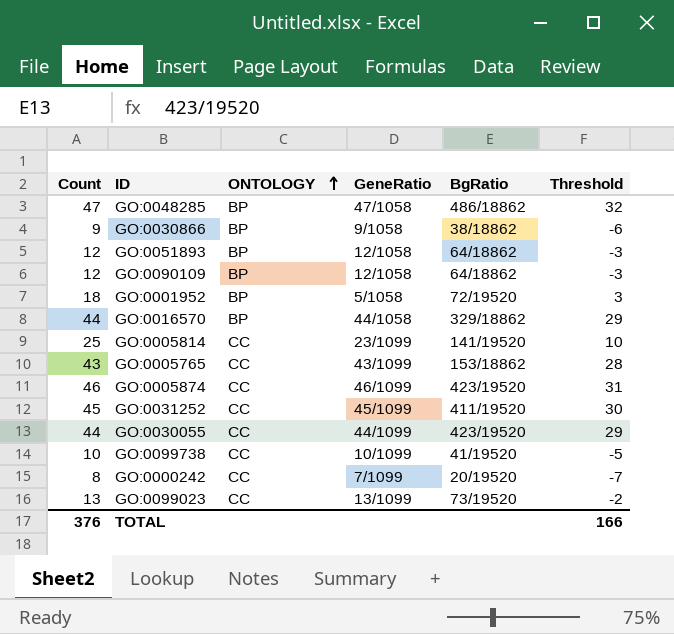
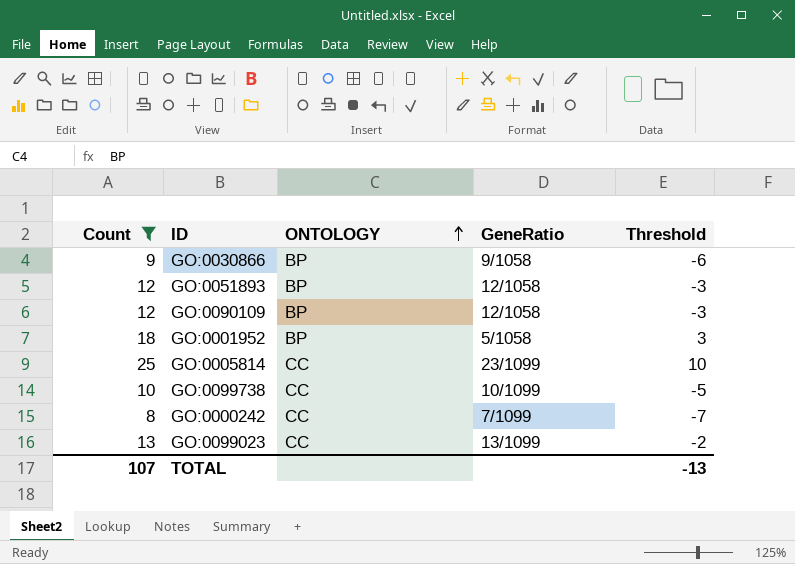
filter: none -> Count <= 25
column BgRatio | position: 5 -> none
TOTAL | Count: 376 -> 107
TOTAL | Threshold: 166 -> -13

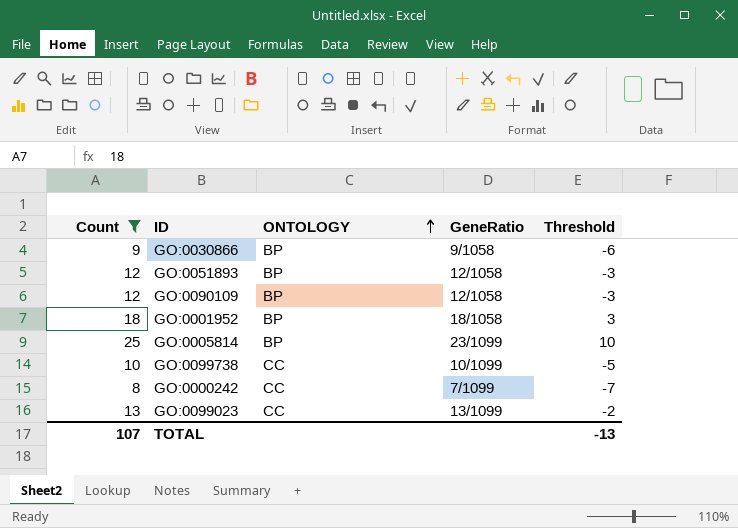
GO:0001952 | GeneRatio: 5/1058 -> 18/1058
GO:0005814 | ONTOLOGY: CC -> BP

